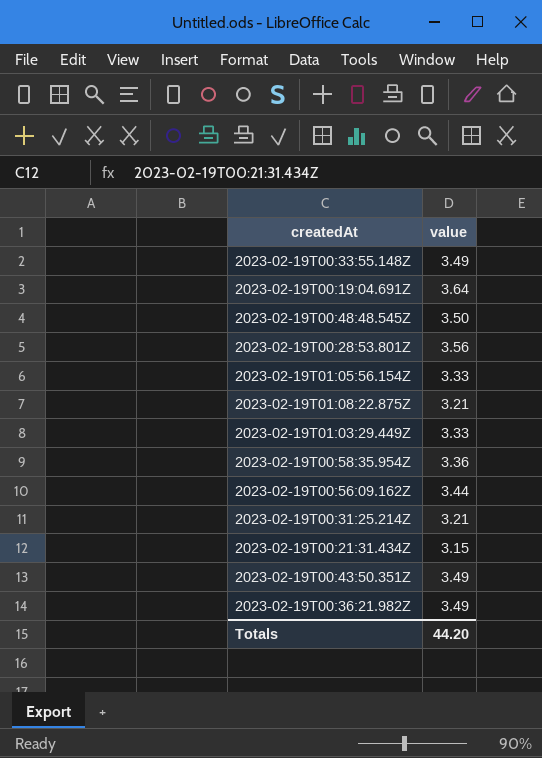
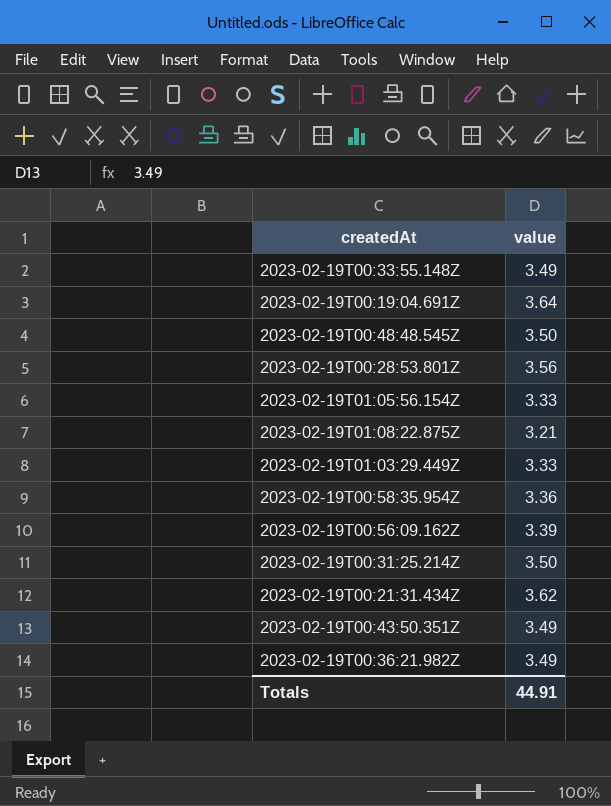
2023-02-19T00:56:09.162Z | value: 3.44 -> 3.39
2023-02-19T00:31:25.214Z | value: 3.21 -> 3.50
2023-02-19T00:21:31.434Z | value: 3.15 -> 3.62
Totals | value: 44.20 -> 44.91

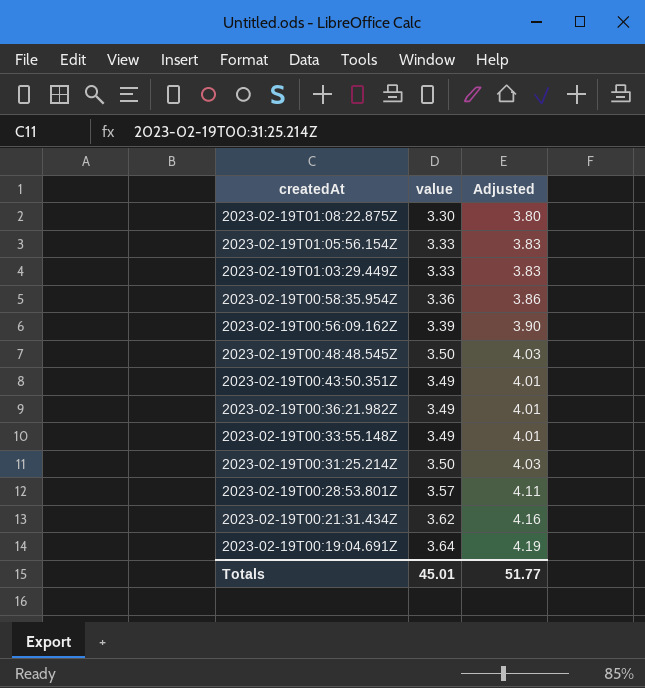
row order: none -> createdAt descending
column Adjusted | formula: none -> [value] * 1.15
2023-02-19T01:08:22.875Z | value: 3.21 -> 3.30
2023-02-19T00:28:53.801Z | value: 3.56 -> 3.57
Totals | value: 44.91 -> 45.01

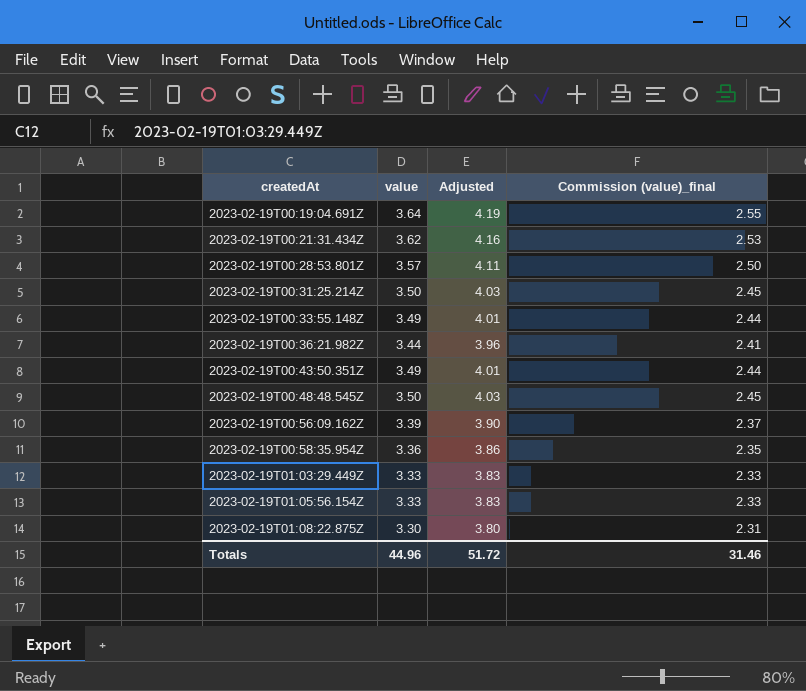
row order: createdAt descending -> createdAt ascending
column Commission (value)_final | formula: none -> [value] * 0.7
2023-02-19T00:36:21.982Z | value: 3.49 -> 3.44
2023-02-19T00:36:21.982Z | Adjusted: 4.01 -> 3.96
Totals | value: 45.01 -> 44.96
Totals | Adjusted: 51.77 -> 51.72

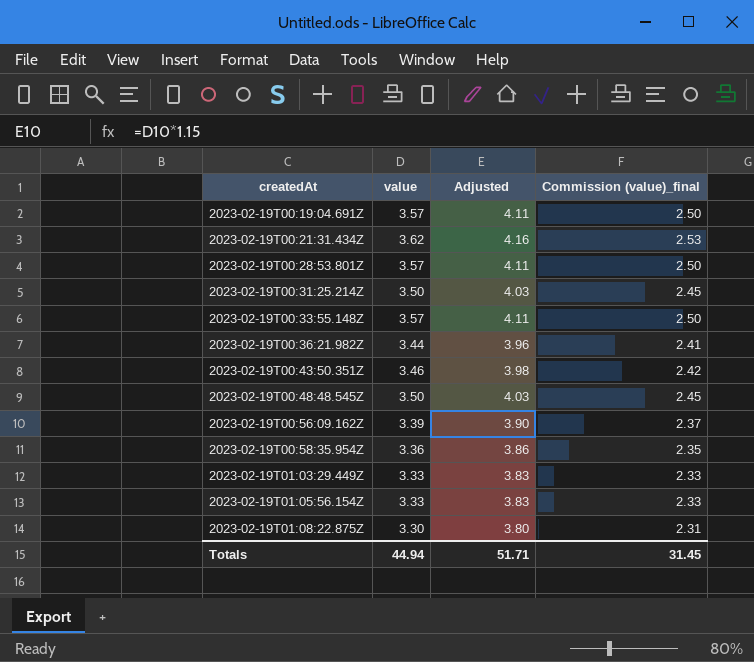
2023-02-19T00:19:04.691Z | value: 3.64 -> 3.57
2023-02-19T00:19:04.691Z | Adjusted: 4.19 -> 4.11
2023-02-19T00:19:04.691Z | Commission (value)_final: 2.55 -> 2.50
2023-02-19T00:33:55.148Z | value: 3.49 -> 3.57
2023-02-19T00:33:55.148Z | Adjusted: 4.01 -> 4.11
2023-02-19T00:33:55.148Z | Commission (value)_final: 2.44 -> 2.50
2023-02-19T00:43:50.351Z | value: 3.49 -> 3.46
2023-02-19T00:43:50.351Z | Adjusted: 4.01 -> 3.98
2023-02-19T00:43:50.351Z | Commission (value)_final: 2.44 -> 2.42
Totals | value: 44.96 -> 44.94
Totals | Adjusted: 51.72 -> 51.71
Totals | Commission (value)_final: 31.46 -> 31.45

